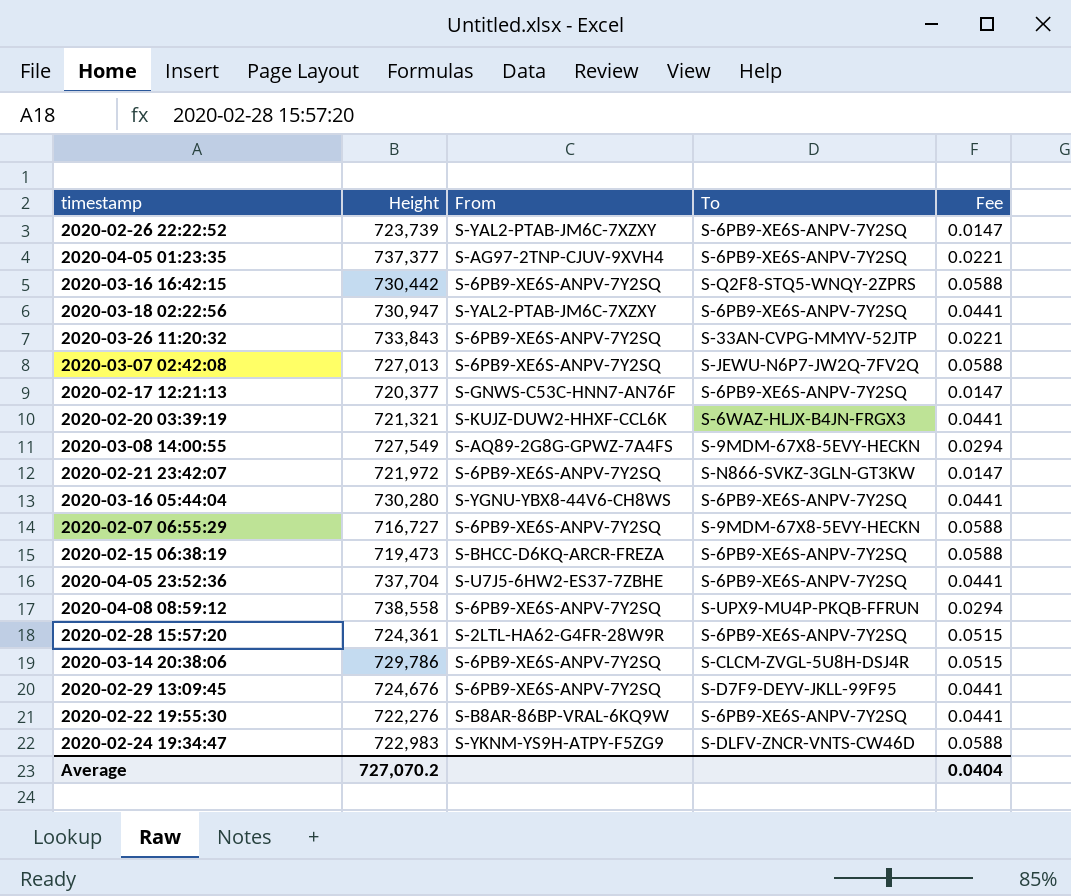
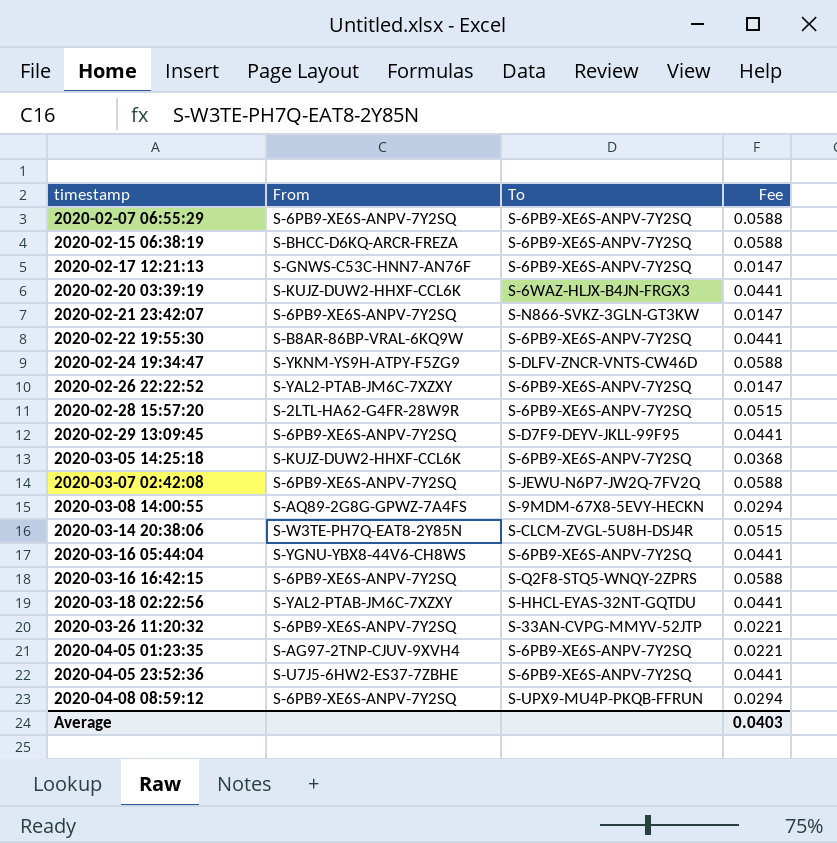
row order: none -> timestamp ascending
column Height | position: 2 -> none
2020-02-07 06:55:29 | To: S-9MDM-67X8-5EVY-HECKN -> S-6PB9-XE6S-ANPV-7Y2SQ
row 2020-03-05 14:25:18: none -> S-KUJZ-DUW2-HHXF-CCL6K | S-6PB9-XE6S-ANPV-7Y2SQ | 0.0368
2020-03-14 20:38:06 | From: S-6PB9-XE6S-ANPV-7Y2SQ -> S-W3TE-PH7Q-EAT8-2Y85N
2020-03-18 02:22:56 | To: S-6PB9-XE6S-ANPV-7Y2SQ -> S-HHCL-EYAS-32NT-GQTDU
Average | Fee: 0.0404 -> 0.0403

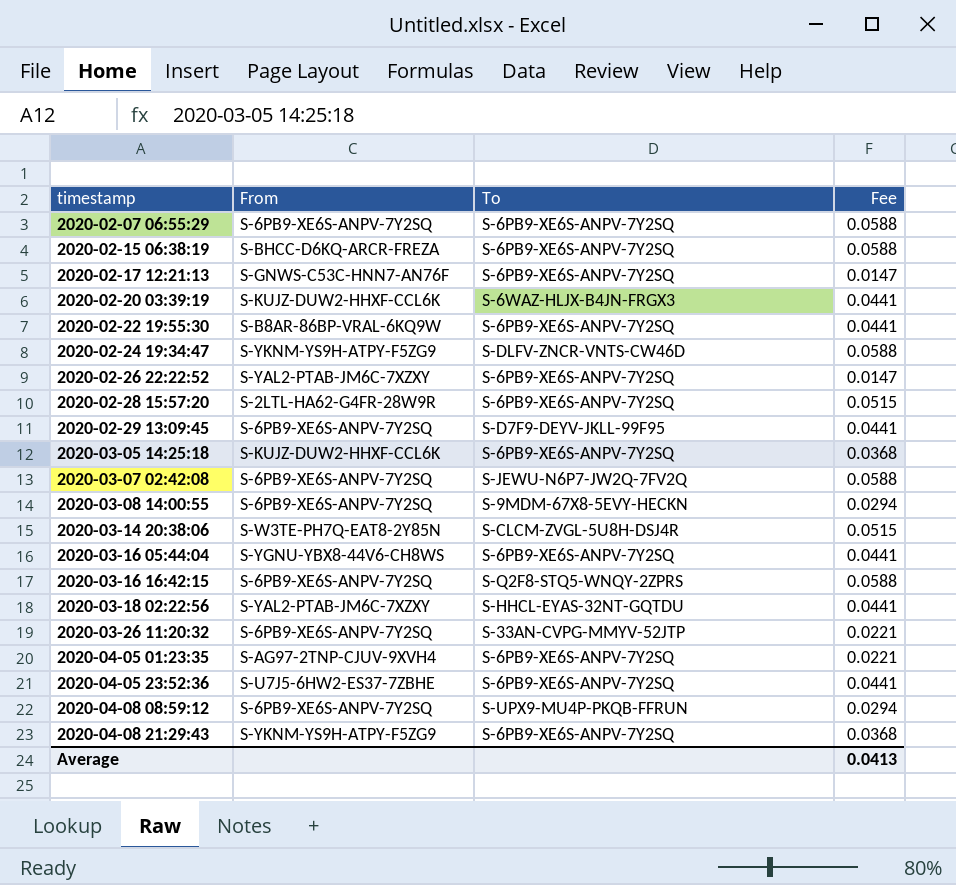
row 2020-02-21 23:42:07: S-6PB9-XE6S-ANPV-7Y2SQ | S-N866-SVKZ-3GLN-GT3KW | 0.0147 -> none
2020-03-08 14:00:55 | From: S-AQ89-2G8G-GPWZ-7A4FS -> S-6PB9-XE6S-ANPV-7Y2SQ
row 2020-04-08 21:29:43: none -> S-YKNM-YS9H-ATPY-F5ZG9 | S-6PB9-XE6S-ANPV-7Y2SQ | 0.0368
Average | Fee: 0.0403 -> 0.0413

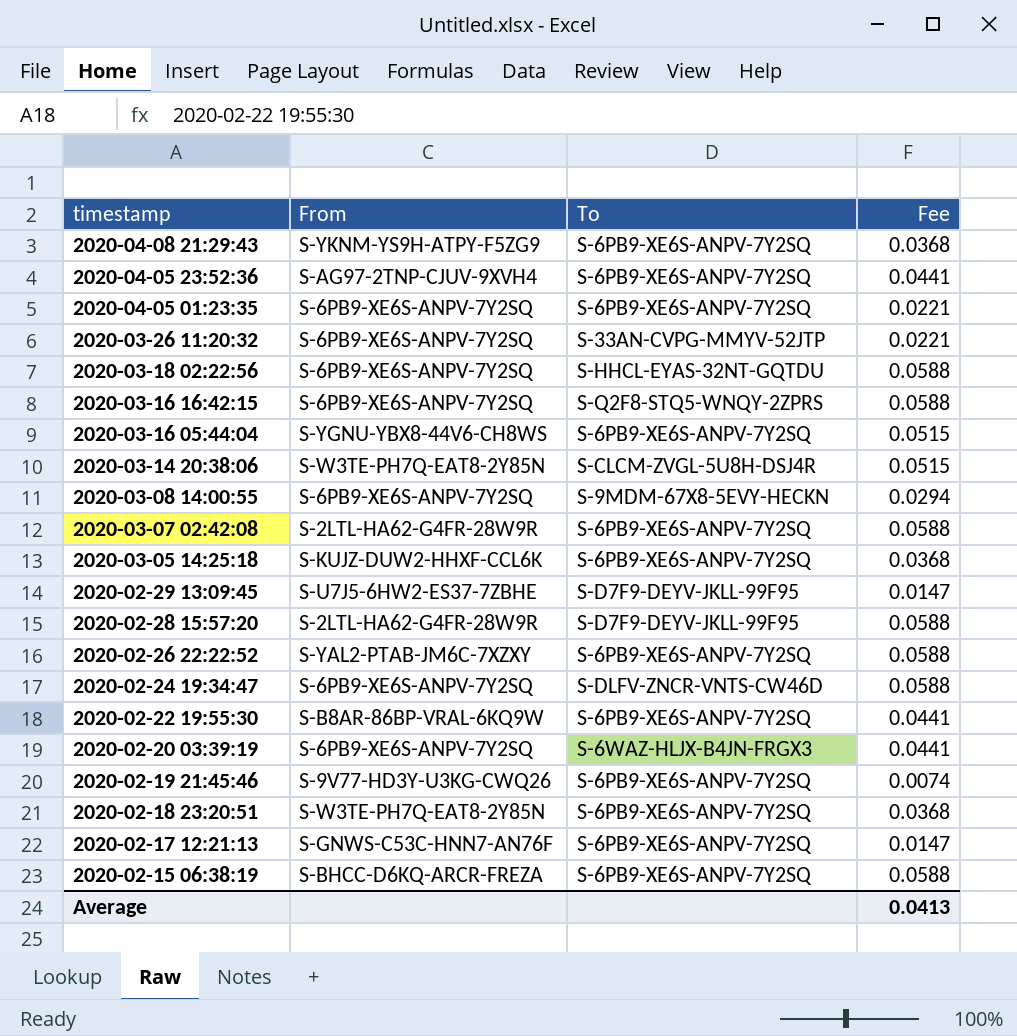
row order: timestamp ascending -> timestamp descending
row 2020-02-07 06:55:29: S-6PB9-XE6S-ANPV-7Y2SQ | S-6PB9-XE6S-ANPV-7Y2SQ | 0.0588 -> none
row 2020-04-08 08:59:12: S-6PB9-XE6S-ANPV-7Y2SQ | S-UPX9-MU4P-PKQB-FFRUN | 0.0294 -> none
2020-04-05 23:52:36 | From: S-U7J5-6HW2-ES37-7ZBHE -> S-AG97-2TNP-CJUV-9XVH4
2020-04-05 01:23:35 | From: S-AG97-2TNP-CJUV-9XVH4 -> S-6PB9-XE6S-ANPV-7Y2SQ
2020-03-18 02:22:56 | From: S-YAL2-PTAB-JM6C-7XZXY -> S-6PB9-XE6S-ANPV-7Y2SQ
2020-03-18 02:22:56 | Fee: 0.0441 -> 0.0588
2020-03-16 05:44:04 | Fee: 0.0441 -> 0.0515
2020-03-07 02:42:08 | From: S-6PB9-XE6S-ANPV-7Y2SQ -> S-2LTL-HA62-G4FR-28W9R
2020-03-07 02:42:08 | To: S-JEWU-N6P7-JW2Q-7FV2Q -> S-6PB9-XE6S-ANPV-7Y2SQ
2020-02-29 13:09:45 | From: S-6PB9-XE6S-ANPV-7Y2SQ -> S-U7J5-6HW2-ES37-7ZBHE
2020-02-29 13:09:45 | Fee: 0.0441 -> 0.0147
2020-02-28 15:57:20 | To: S-6PB9-XE6S-ANPV-7Y2SQ -> S-D7F9-DEYV-JKLL-99F95
2020-02-28 15:57:20 | Fee: 0.0515 -> 0.0588
2020-02-26 22:22:52 | Fee: 0.0147 -> 0.0588
2020-02-24 19:34:47 | From: S-YKNM-YS9H-ATPY-F5ZG9 -> S-6PB9-XE6S-ANPV-7Y2SQ
2020-02-20 03:39:19 | From: S-KUJZ-DUW2-HHXF-CCL6K -> S-6PB9-XE6S-ANPV-7Y2SQ
row 2020-02-19 21:45:46: none -> S-9V77-HD3Y-U3KG-CWQ26 | S-6PB9-XE6S-ANPV-7Y2SQ | 0.0074
row 2020-02-18 23:20:51: none -> S-W3TE-PH7Q-EAT8-2Y85N | S-6PB9-XE6S-ANPV-7Y2SQ | 0.0368

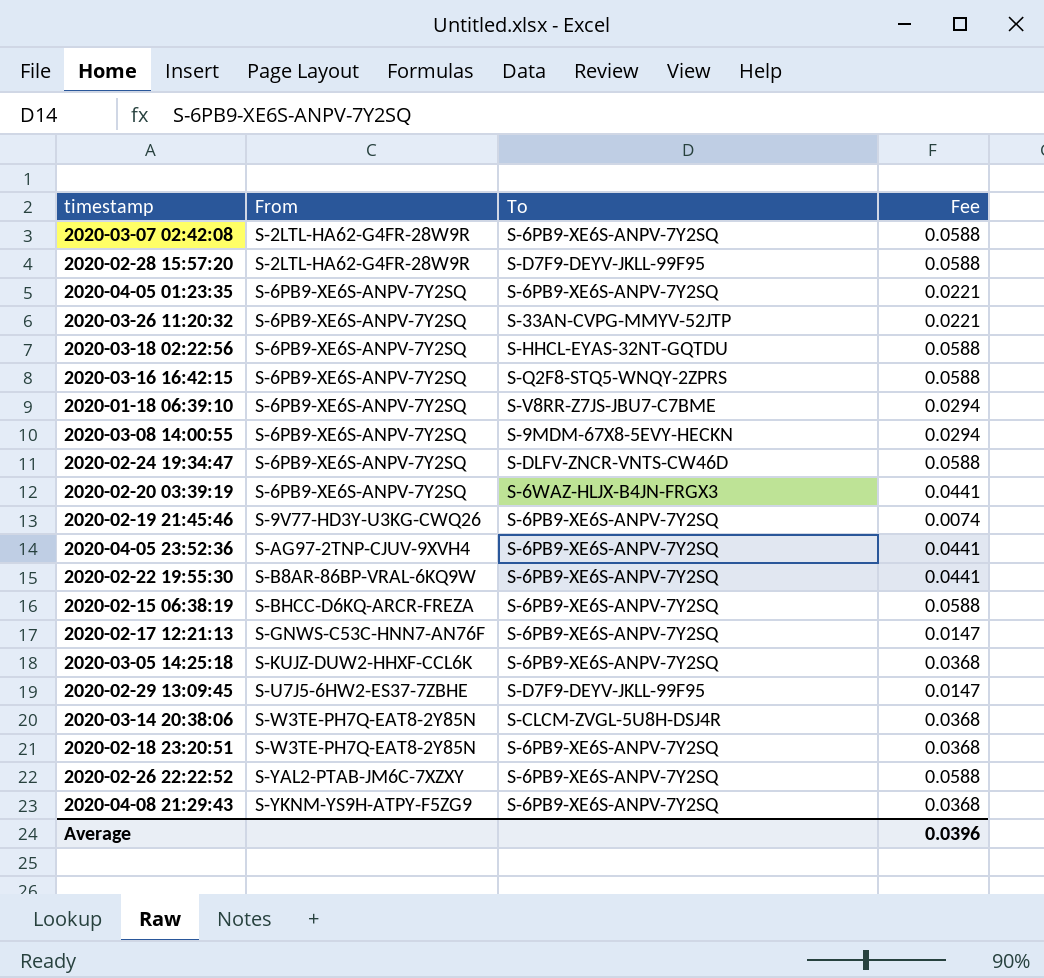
row order: timestamp descending -> From ascending
row 2020-03-16 05:44:04: S-YGNU-YBX8-44V6-CH8WS | S-6PB9-XE6S-ANPV-7Y2SQ | 0.0515 -> none
row 2020-01-18 06:39:10: none -> S-6PB9-XE6S-ANPV-7Y2SQ | S-V8RR-Z7JS-JBU7-C7BME | 0.0294
2020-03-14 20:38:06 | Fee: 0.0515 -> 0.0368
Average | Fee: 0.0413 -> 0.0396

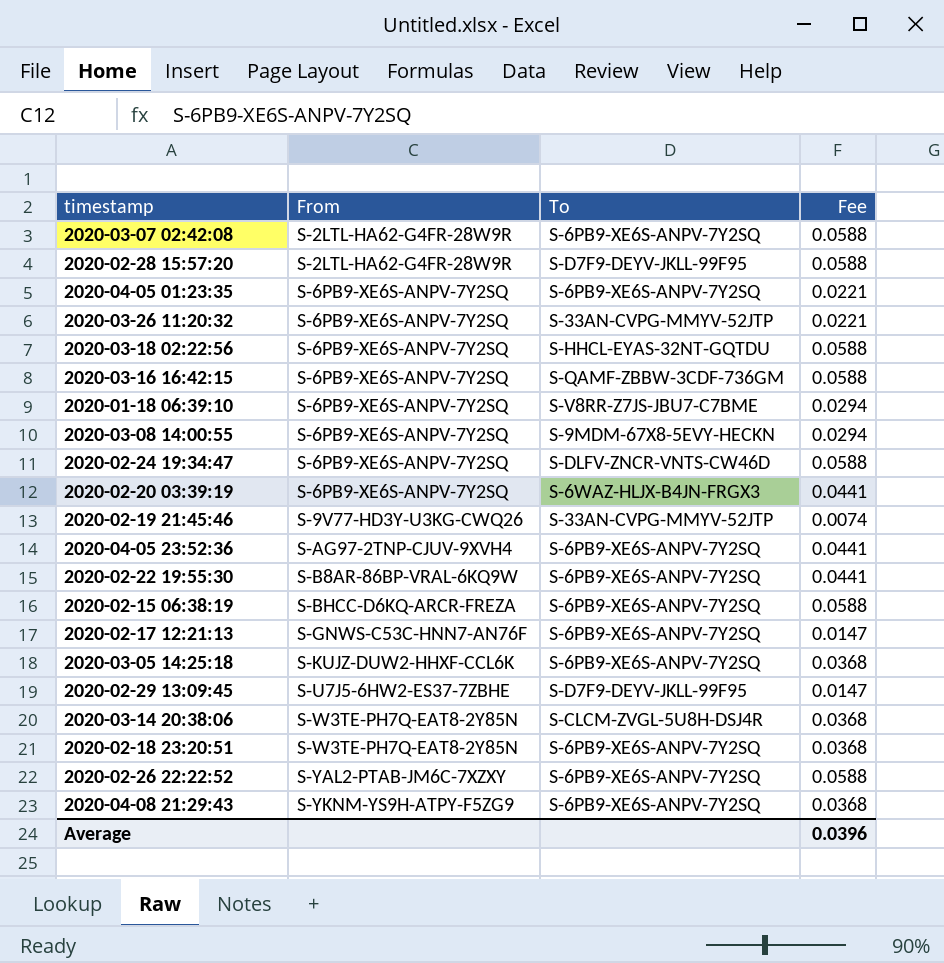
2020-03-16 16:42:15 | To: S-Q2F8-STQ5-WNQY-2ZPRS -> S-QAMF-ZBBW-3CDF-736GM
2020-02-19 21:45:46 | To: S-6PB9-XE6S-ANPV-7Y2SQ -> S-33AN-CVPG-MMYV-52JTP

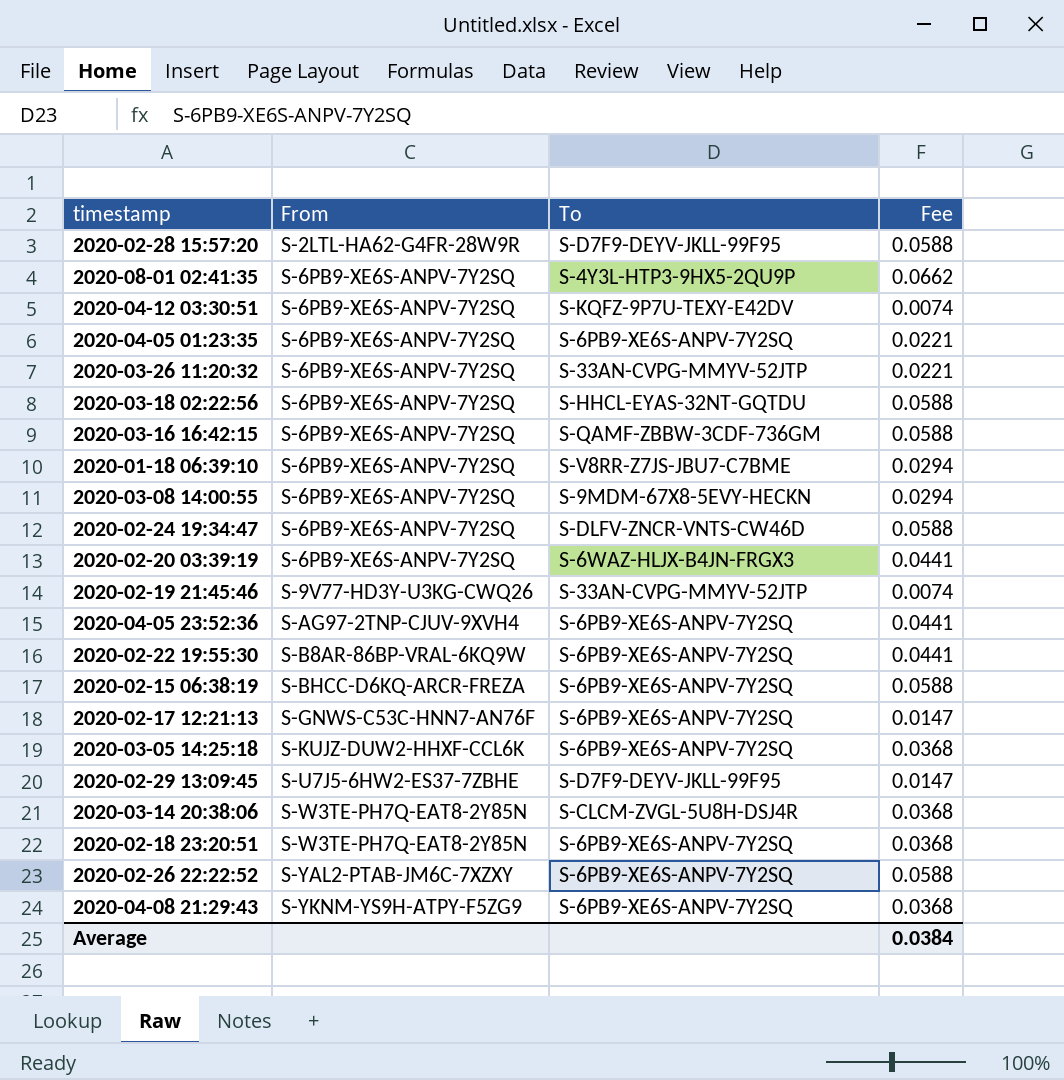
row 2020-03-07 02:42:08: S-2LTL-HA62-G4FR-28W9R | S-6PB9-XE6S-ANPV-7Y2SQ | 0.0588 -> none
row 2020-08-01 02:41:35: none -> S-6PB9-XE6S-ANPV-7Y2SQ | S-4Y3L-HTP3-9HX5-2QU9P | 0.0662
row 2020-04-12 03:30:51: none -> S-6PB9-XE6S-ANPV-7Y2SQ | S-KQFZ-9P7U-TEXY-E42DV | 0.0074
Average | Fee: 0.0396 -> 0.0384

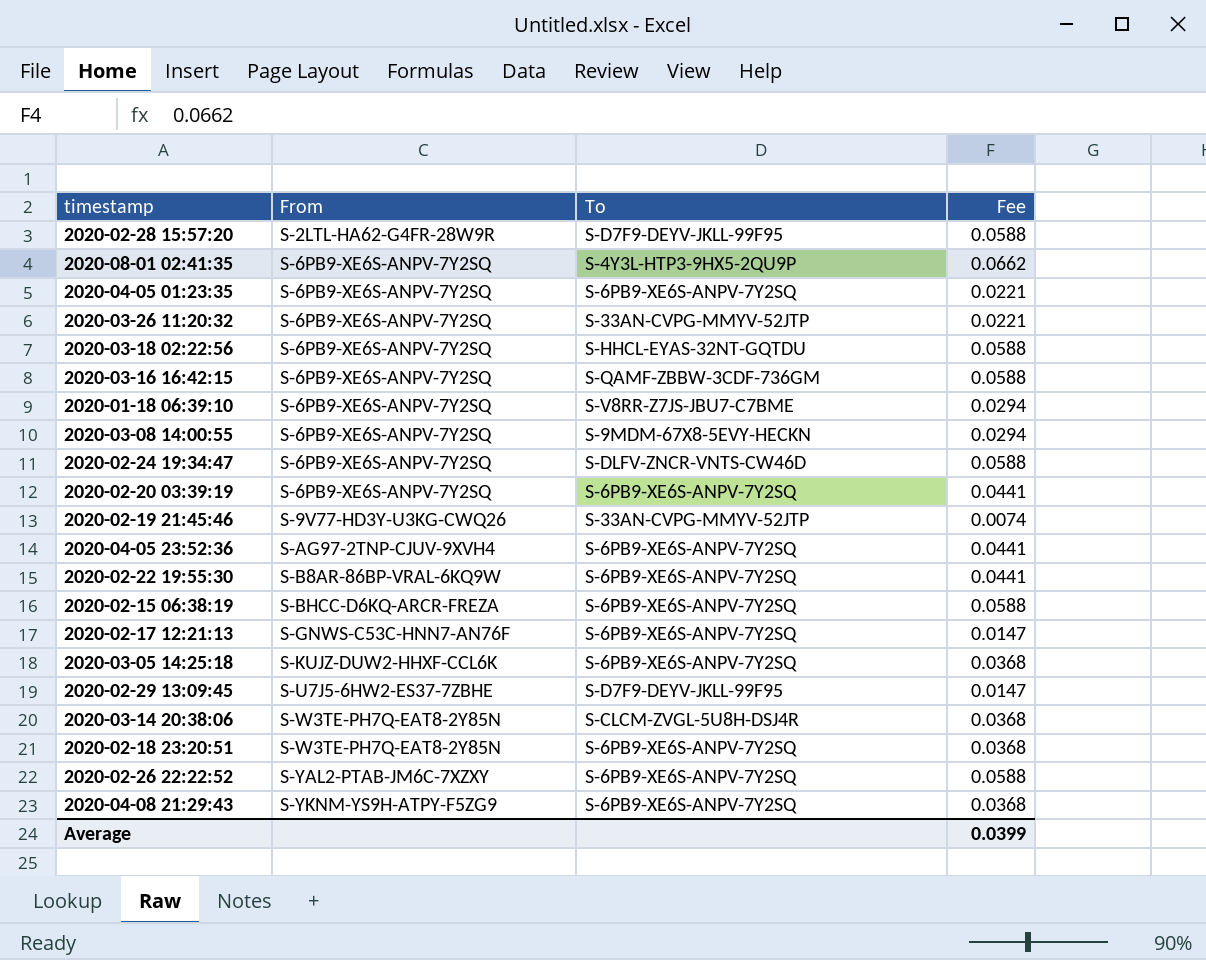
row 2020-04-12 03:30:51: S-6PB9-XE6S-ANPV-7Y2SQ | S-KQFZ-9P7U-TEXY-E42DV | 0.0074 -> none
2020-02-20 03:39:19 | To: S-6WAZ-HLJX-B4JN-FRGX3 -> S-6PB9-XE6S-ANPV-7Y2SQ
Average | Fee: 0.0384 -> 0.0399

